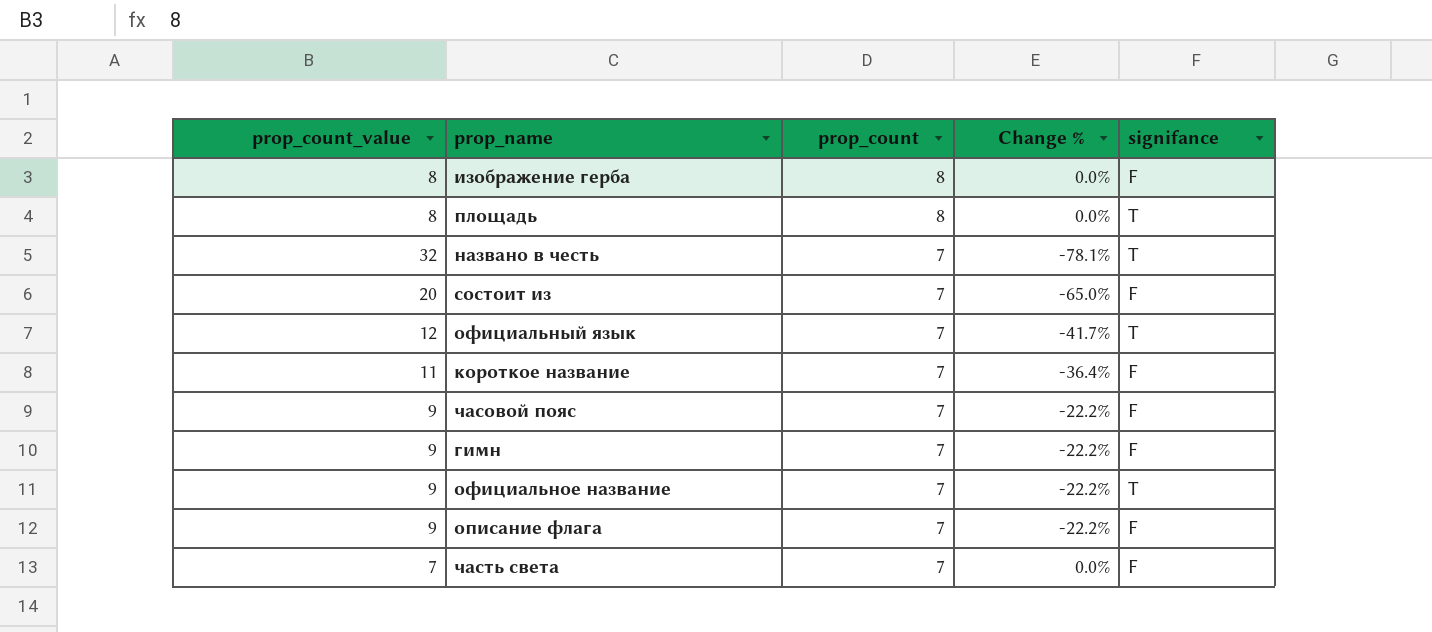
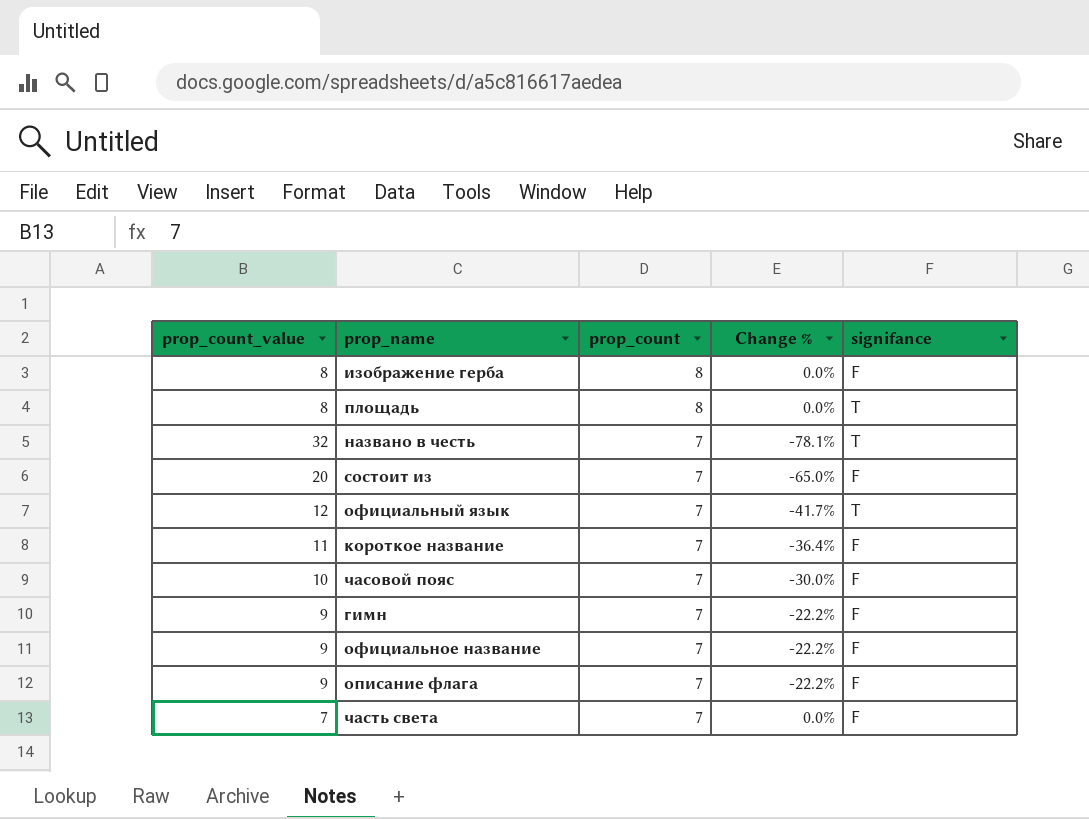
часовой пояс | prop_count_value: 9 -> 10
часовой пояс | Change %: -22.2% -> -30.0%
официальное название | signifance: T -> F

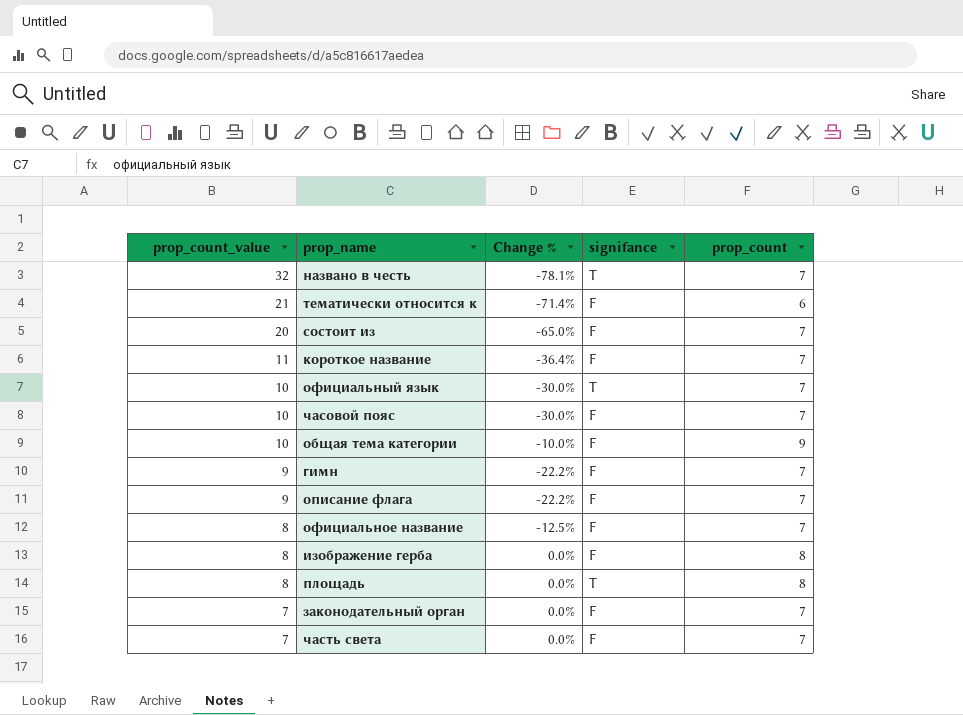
row order: prop_count descending -> prop_count_value descending
column prop_count | position: 3 -> 5
row тематически относится к: none -> 21 | -71.4% | F | 6
официальный язык | prop_count_value: 12 -> 10
официальный язык | Change %: -41.7% -> -30.0%
row общая тема категории: none -> 10 | -10.0% | F | 9
официальное название | prop_count_value: 9 -> 8
официальное название | Change %: -22.2% -> -12.5%
row законодательный орган: none -> 7 | 0.0% | F | 7

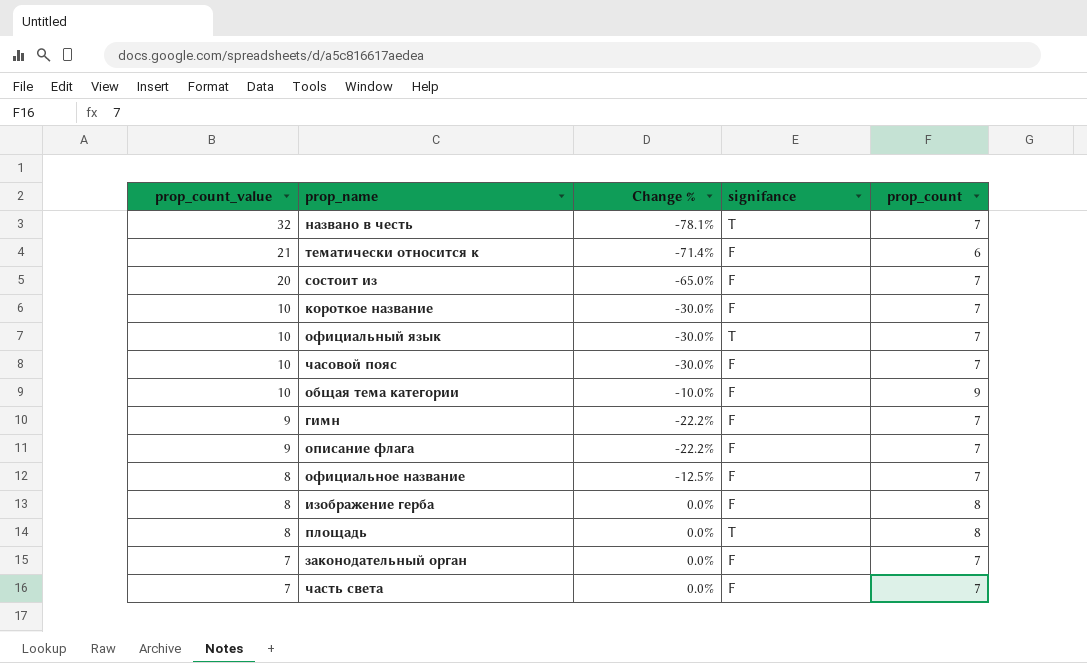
короткое название | prop_count_value: 11 -> 10
короткое название | Change %: -36.4% -> -30.0%

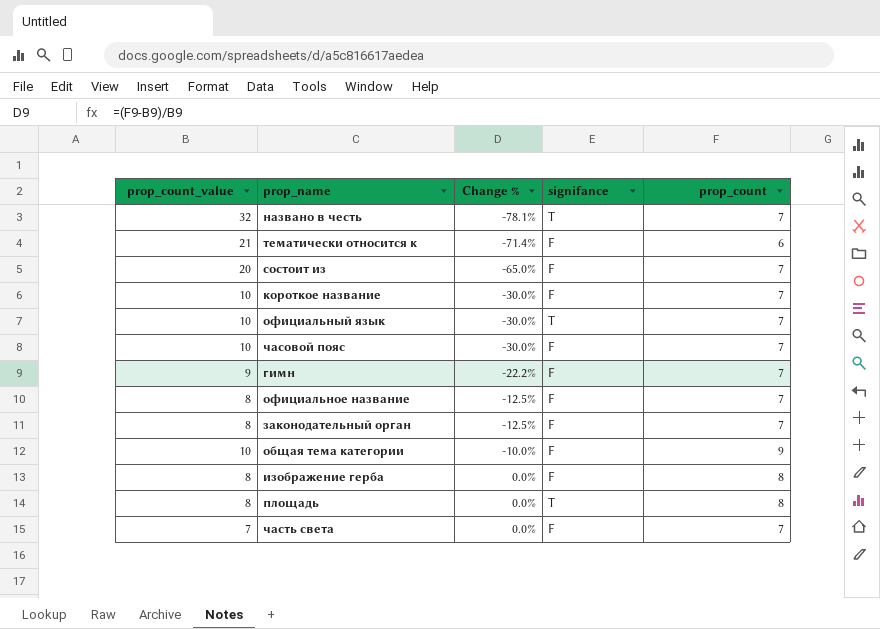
row order: prop_count_value descending -> Change % ascending
row описание флага: 9 | -22.2% | F | 7 -> none
законодательный орган | prop_count_value: 7 -> 8
законодательный орган | Change %: 0.0% -> -12.5%

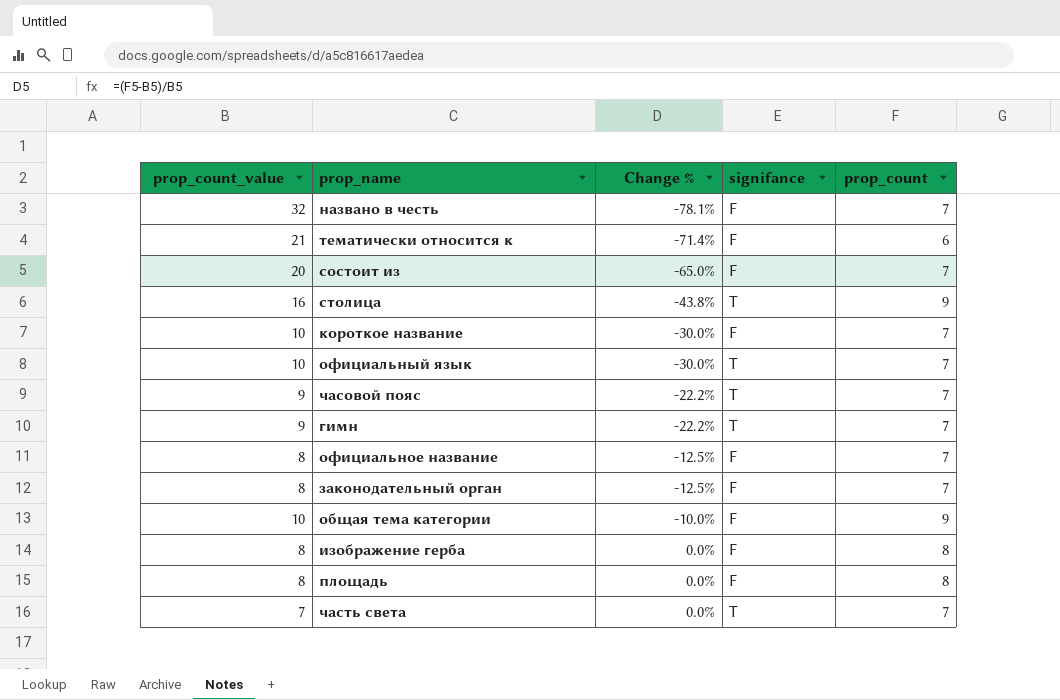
названо в честь | signifance: T -> F
row столица: none -> 16 | -43.8% | T | 9
часовой пояс | prop_count_value: 10 -> 9
часовой пояс | Change %: -30.0% -> -22.2%
часовой пояс | signifance: F -> T
гимн | signifance: F -> T
площадь | signifance: T -> F
часть света | signifance: F -> T

